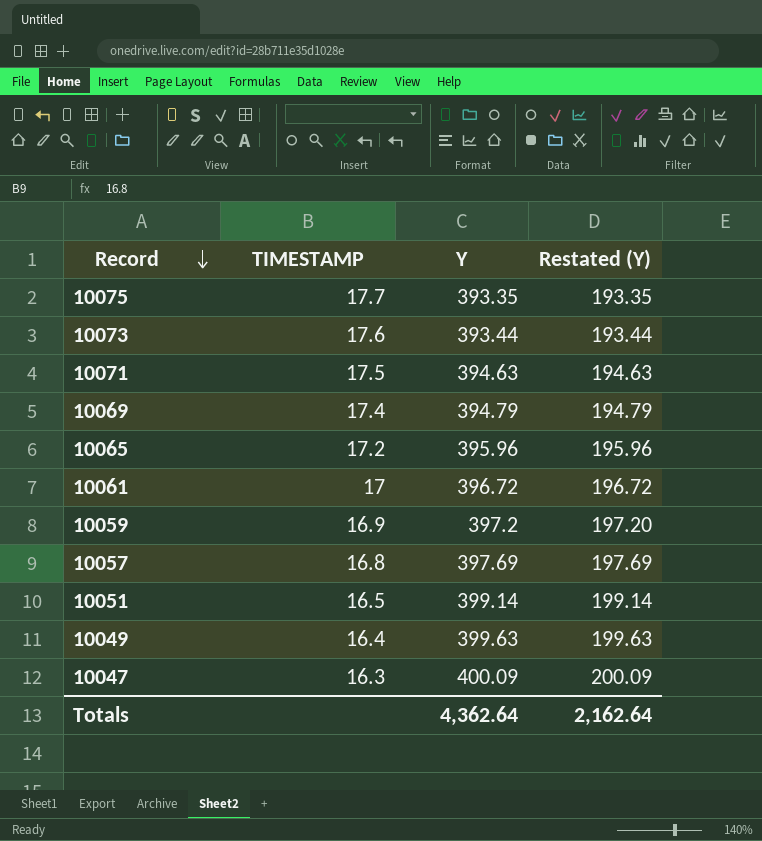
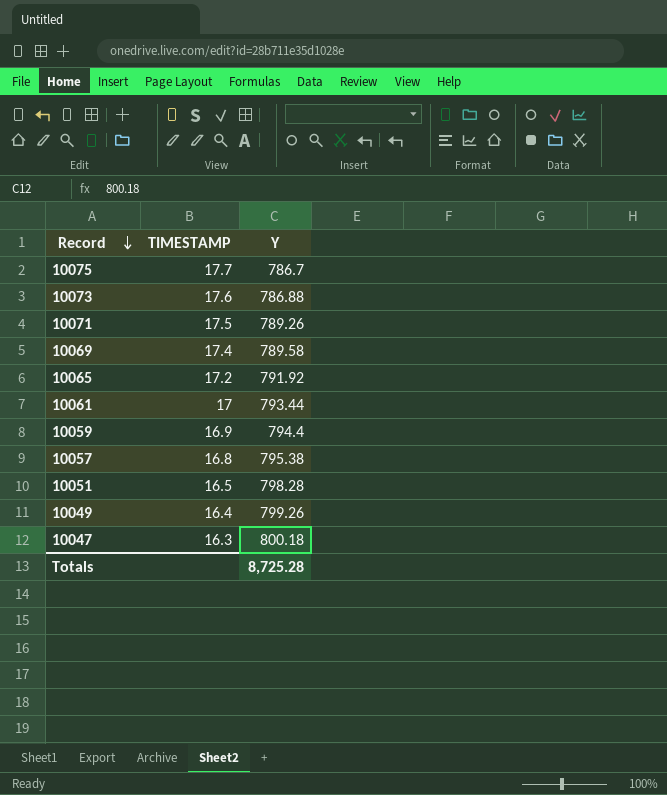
column Restated (Y) | formula: [Y] - 200 -> none
10075 | Y: 393.35 -> 786.7
10073 | Y: 393.44 -> 786.88
10071 | Y: 394.63 -> 789.26
10069 | Y: 394.79 -> 789.58
10065 | Y: 395.96 -> 791.92
10061 | Y: 396.72 -> 793.44
10059 | Y: 397.2 -> 794.4
10057 | Y: 397.69 -> 795.38
10051 | Y: 399.14 -> 798.28
10049 | Y: 399.63 -> 799.26
10047 | Y: 400.09 -> 800.18
Totals | Y: 4,362.64 -> 8,725.28

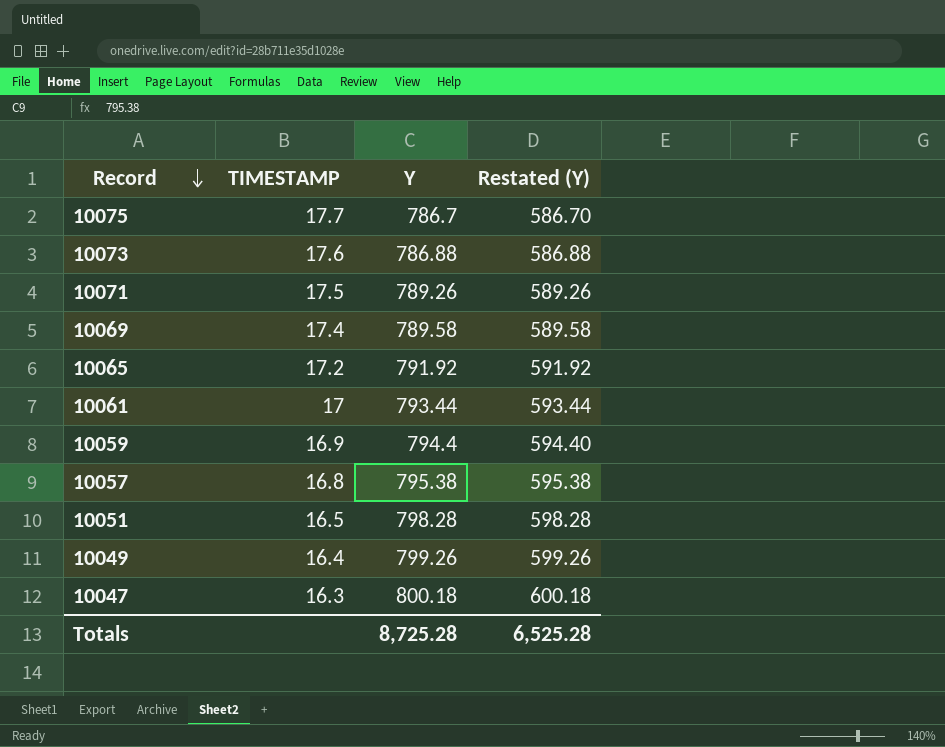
column Restated (Y) | formula: none -> [Y] - 200

